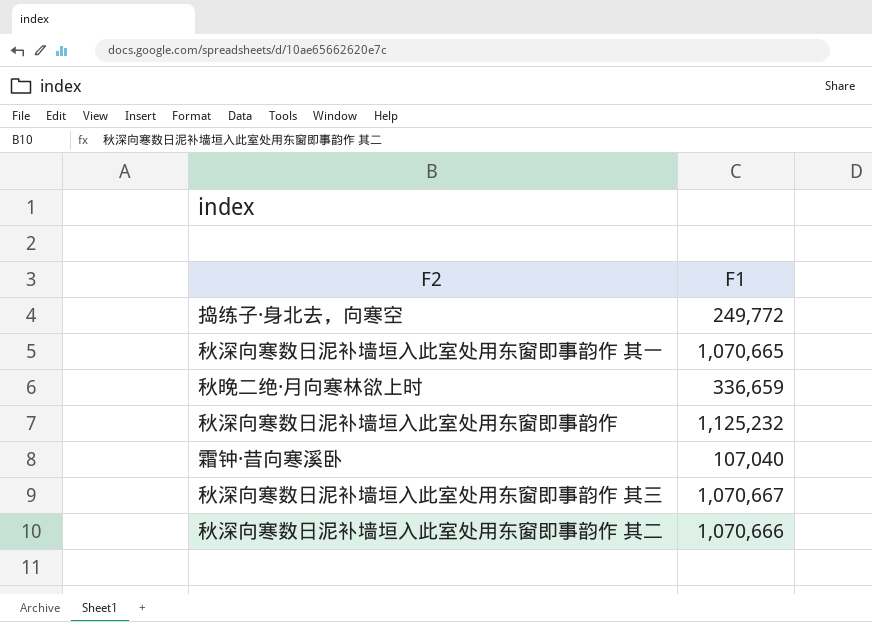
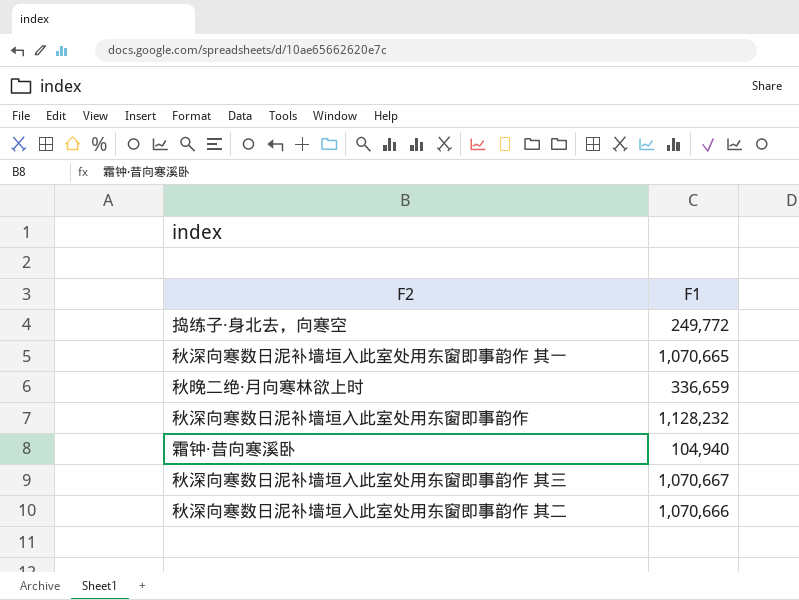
秋深向寒数日泥补墙垣入此室处用东窗即事韵作 | F1: 1,125,232 -> 1,128,232
霜钟·昔向寒溪卧 | F1: 107,040 -> 104,940

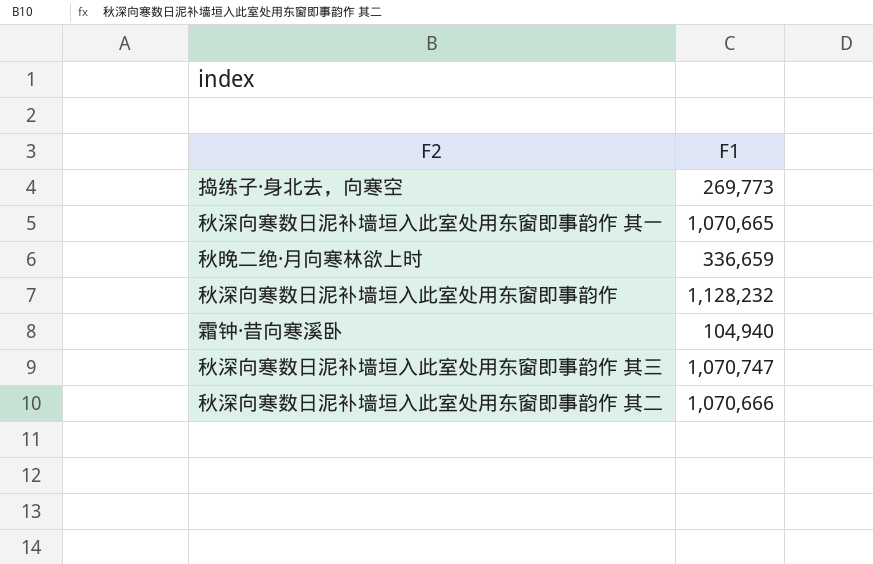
捣练子·身北去，向寒空 | F1: 249,772 -> 269,773
秋深向寒数日泥补墙垣入此室处用东窗即事韵作 其三 | F1: 1,070,667 -> 1,070,747

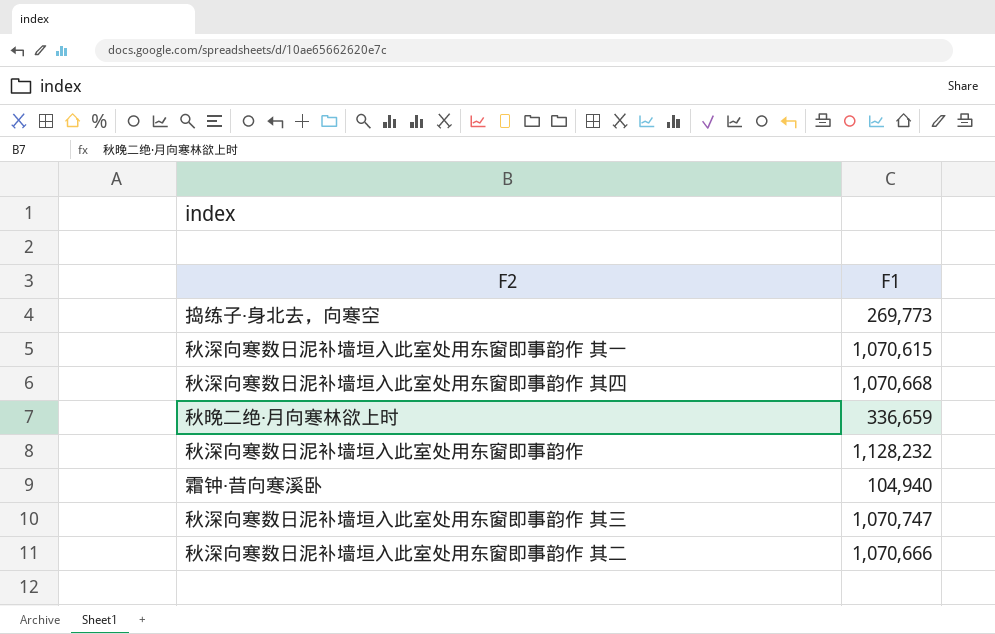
秋深向寒数日泥补墙垣入此室处用东窗即事韵作 其一 | F1: 1,070,665 -> 1,070,615
row 秋深向寒数日泥补墙垣入此室处用东窗即事韵作 其四: none -> 1,070,668

